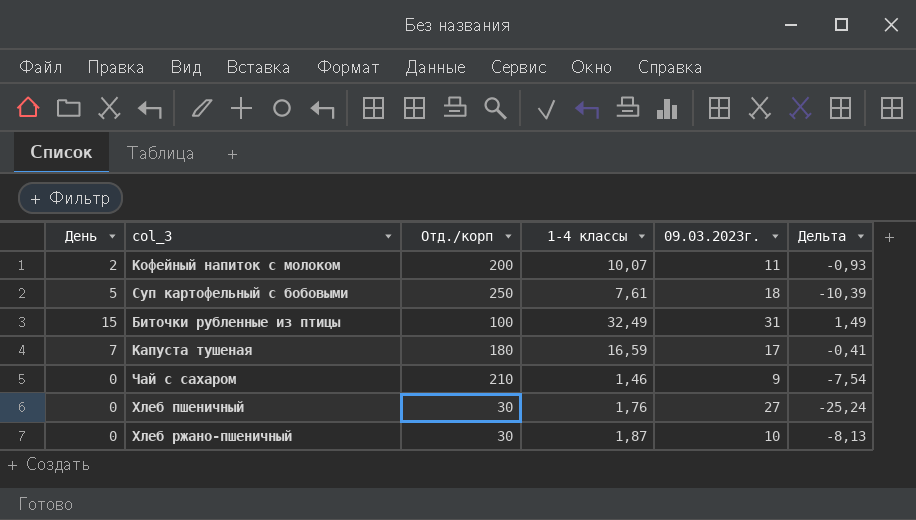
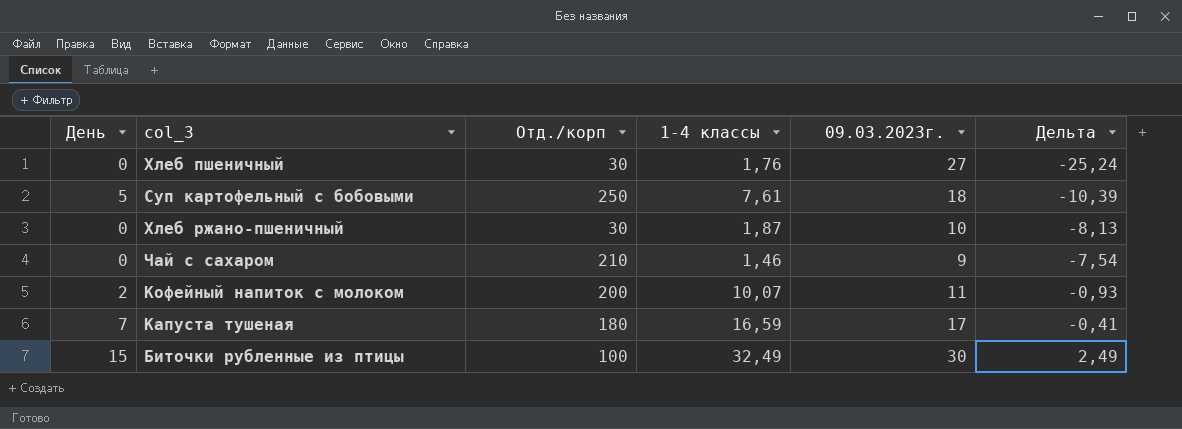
row order: none -> Дельта ascending
Биточки рубленные из птицы | 09.03.2023г.: 31 -> 30
Биточки рубленные из птицы | Дельта: 1,49 -> 2,49

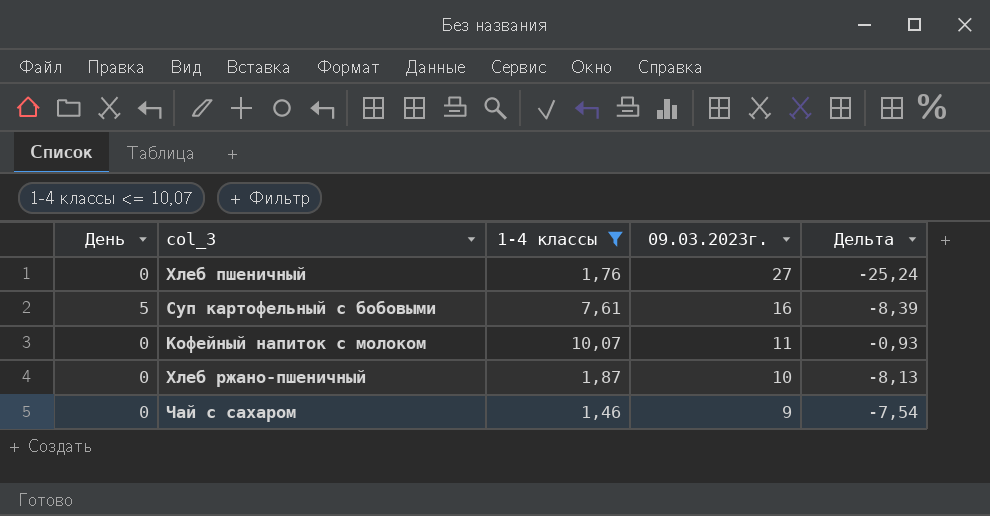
filter: none -> 1-4 классы <= 10,07
row order: Дельта ascending -> 09.03.2023г. descending
column Отд./корп | position: 3 -> none
Суп картофельный с бобовыми | 09.03.2023г.: 18 -> 16
Суп картофельный с бобовыми | Дельта: -10,39 -> -8,39
Кофейный напиток с молоком | День: 2 -> 0

